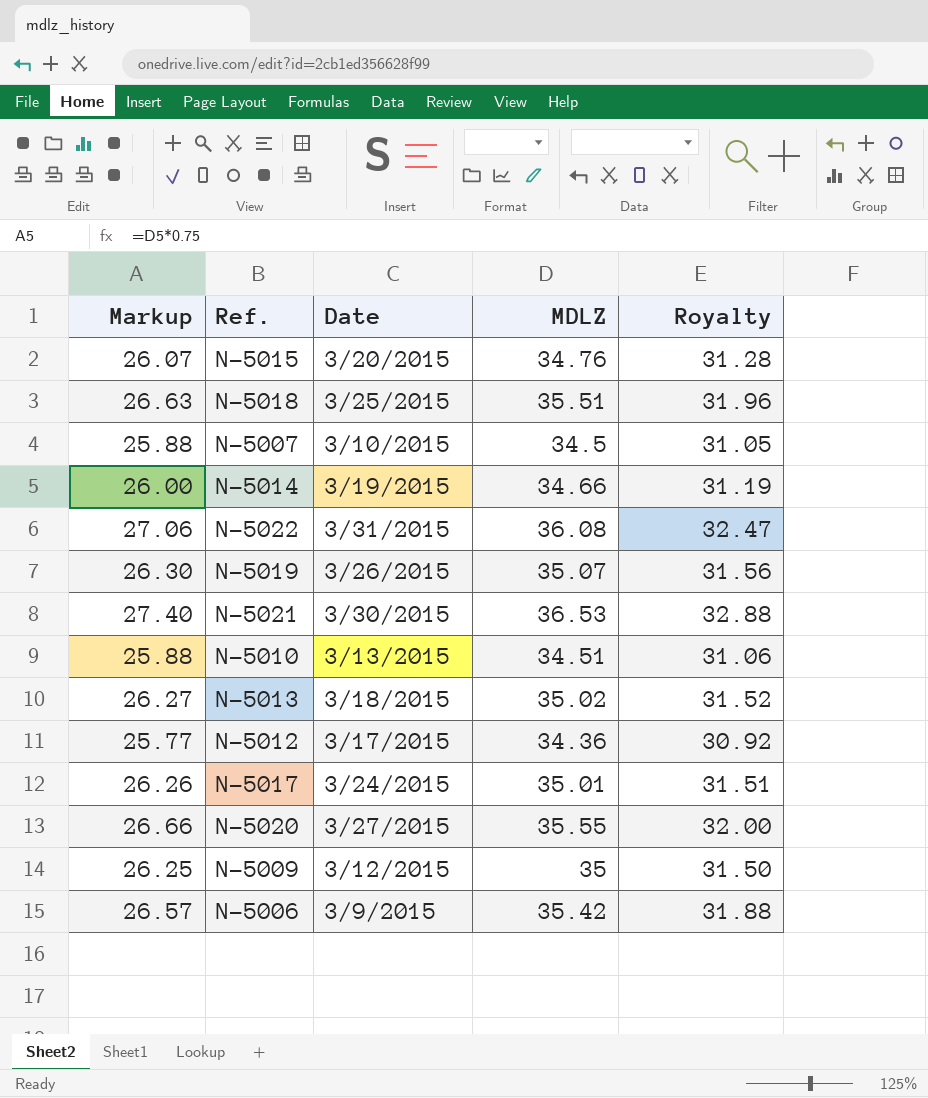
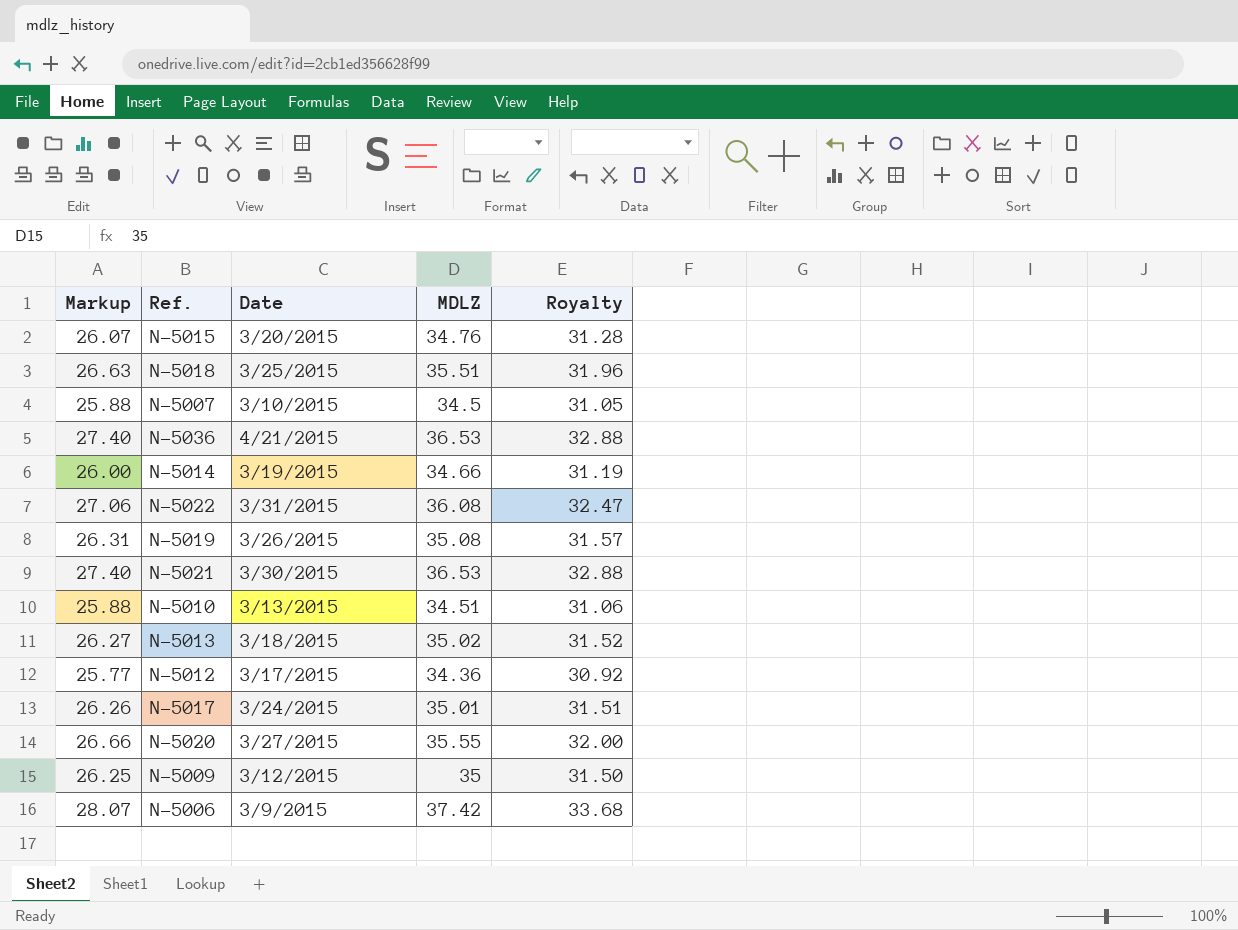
row N-5036: none -> 27.40 | 4/21/2015 | 36.53 | 32.88
N-5019 | Markup: 26.30 -> 26.31
N-5019 | MDLZ: 35.07 -> 35.08
N-5019 | Royalty: 31.56 -> 31.57
N-5006 | Markup: 26.57 -> 28.07
N-5006 | MDLZ: 35.42 -> 37.42
N-5006 | Royalty: 31.88 -> 33.68

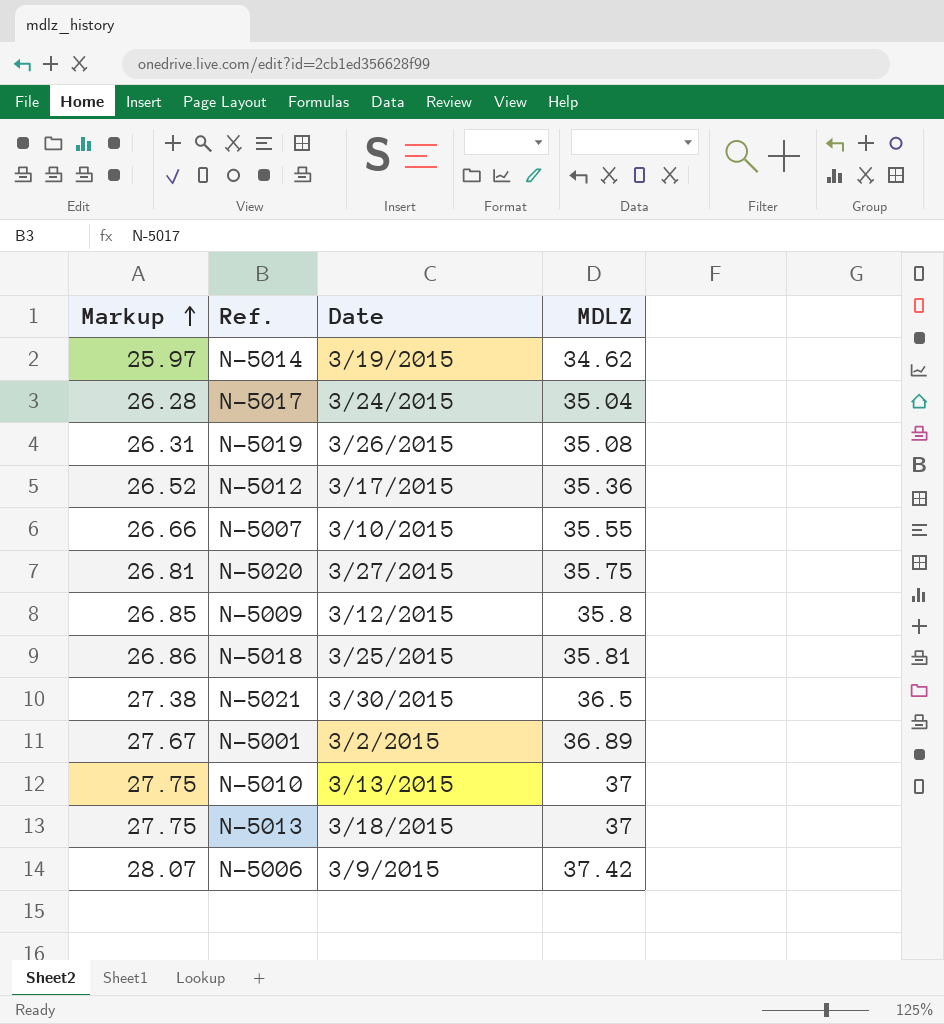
row order: none -> Markup ascending
column Royalty | formula: [MDLZ] * 0.9 -> none
row N-5015: 26.07 | 3/20/2015 | 34.76 | 31.28 -> none
row N-5036: 27.40 | 4/21/2015 | 36.53 | 32.88 -> none
row N-5022: 27.06 | 3/31/2015 | 36.08 | 32.47 -> none
N-5014 | Markup: 26.00 -> 25.97
N-5014 | MDLZ: 34.66 -> 34.62
N-5017 | Markup: 26.26 -> 26.28
N-5017 | MDLZ: 35.01 -> 35.04
N-5012 | Markup: 25.77 -> 26.52
N-5012 | MDLZ: 34.36 -> 35.36
N-5007 | Markup: 25.88 -> 26.66
N-5007 | MDLZ: 34.5 -> 35.55
N-5020 | Markup: 26.66 -> 26.81
N-5020 | MDLZ: 35.55 -> 35.75
N-5009 | Markup: 26.25 -> 26.85
N-5009 | MDLZ: 35 -> 35.8
N-5018 | Markup: 26.63 -> 26.86
N-5018 | MDLZ: 35.51 -> 35.81
N-5021 | Markup: 27.40 -> 27.38
N-5021 | MDLZ: 36.53 -> 36.5
row N-5001: none -> 27.67 | 3/2/2015 | 36.89
N-5010 | Markup: 25.88 -> 27.75
N-5010 | MDLZ: 34.51 -> 37
N-5013 | Markup: 26.27 -> 27.75
N-5013 | MDLZ: 35.02 -> 37

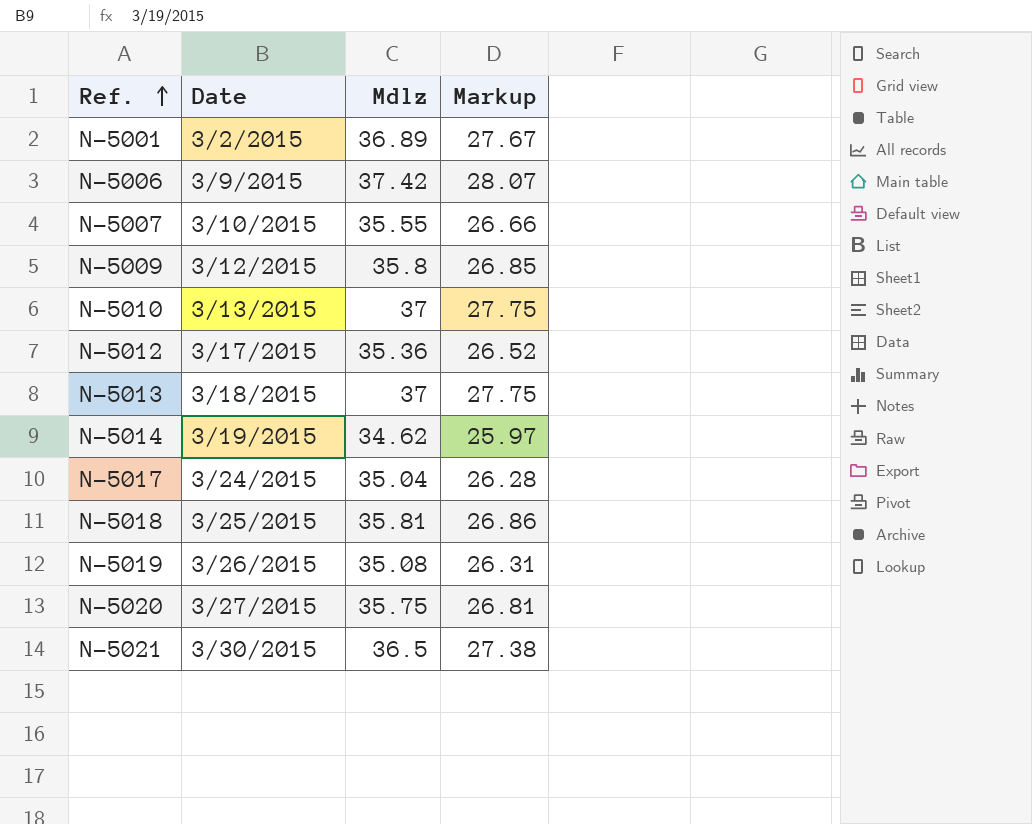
row order: Markup ascending -> Ref. ascending
column name: MDLZ -> Mdlz
column Markup | position: 1 -> 4

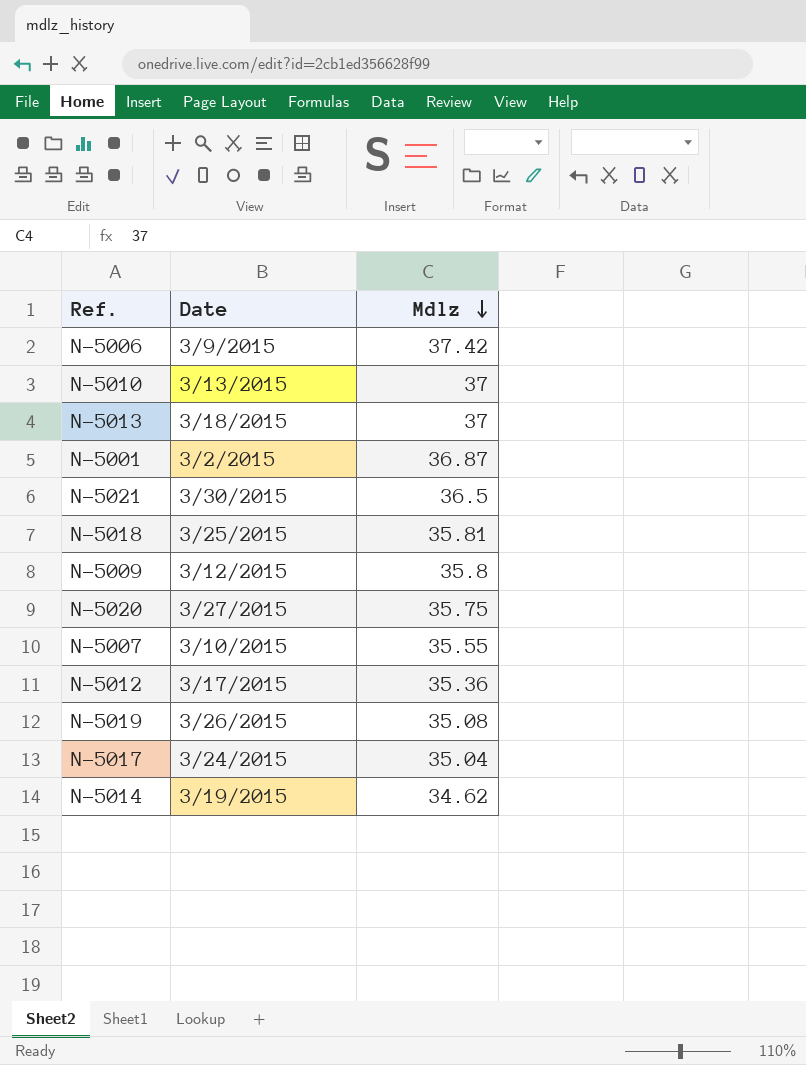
row order: Ref. ascending -> Mdlz descending
column Markup | formula: [Mdlz] * 0.75 -> none
N-5001 | Mdlz: 36.89 -> 36.87

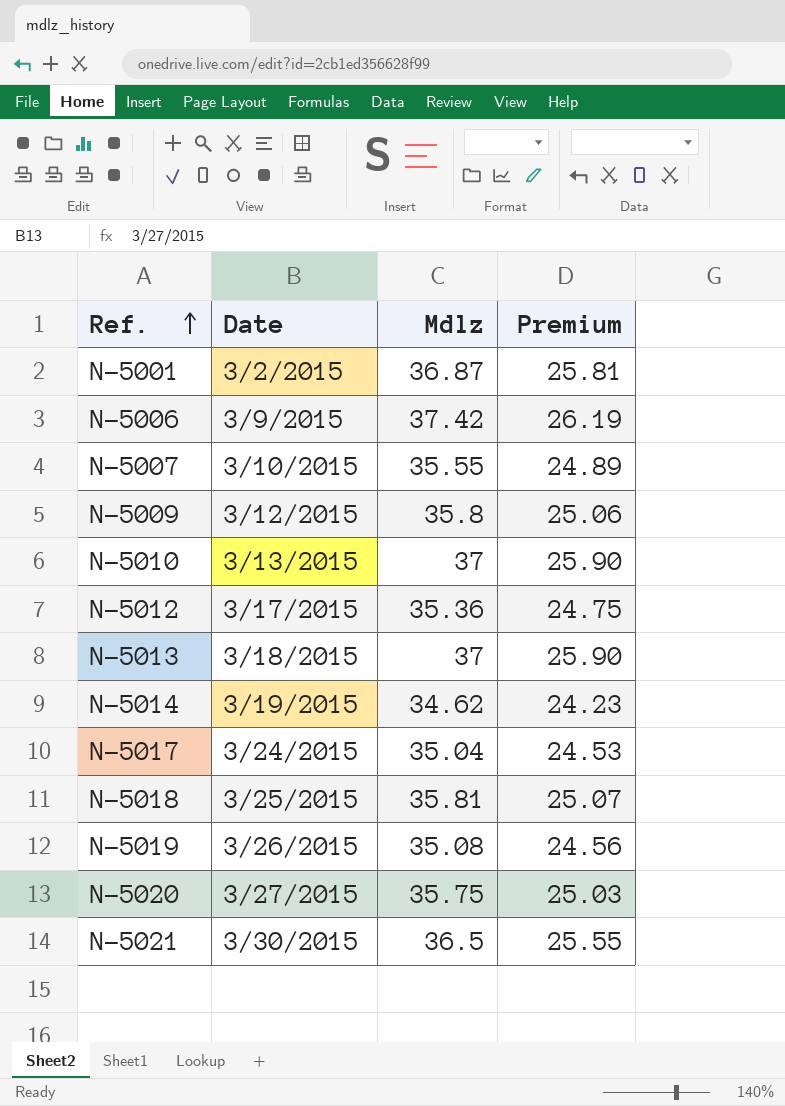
row order: Mdlz descending -> Ref. ascending
column Premium | formula: none -> [Mdlz] * 0.7

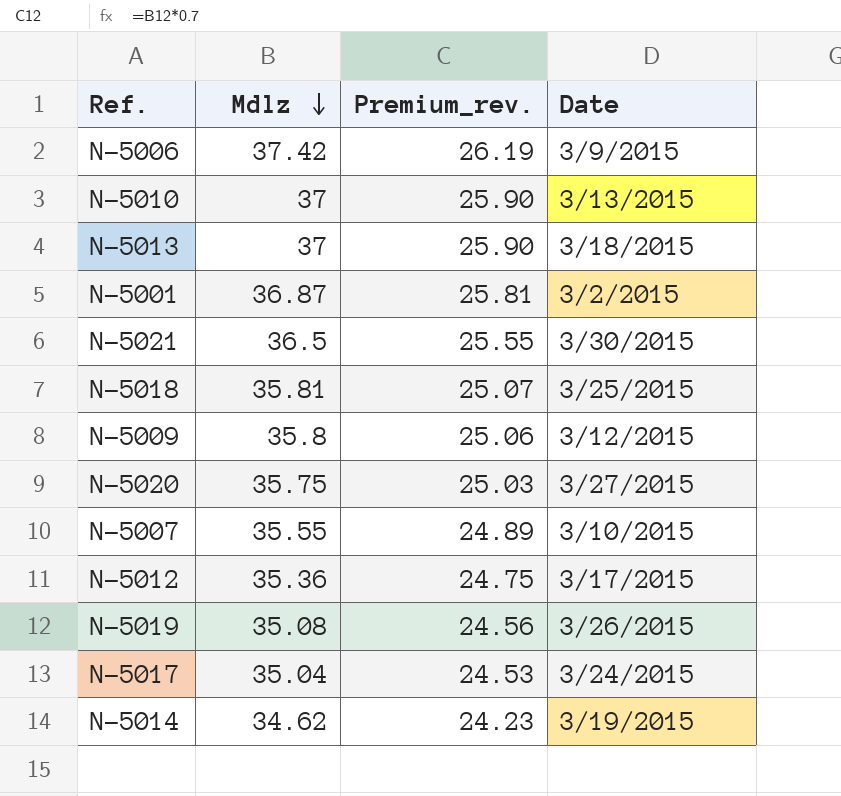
row order: Ref. ascending -> Mdlz descending
column name: Premium -> Premium_rev.
column Date | position: 2 -> 4

